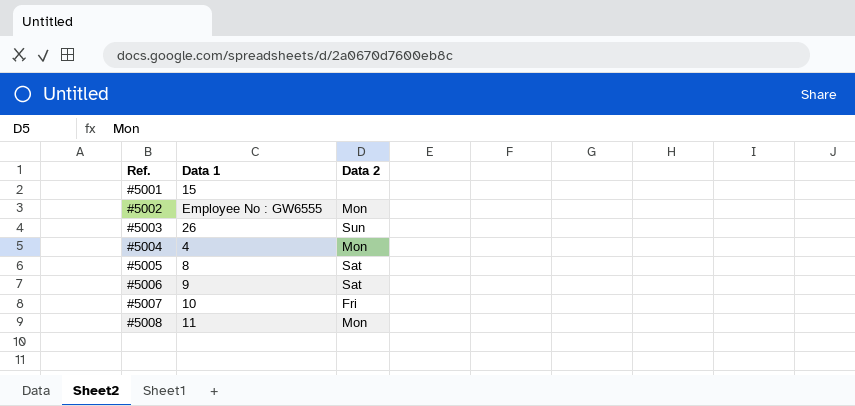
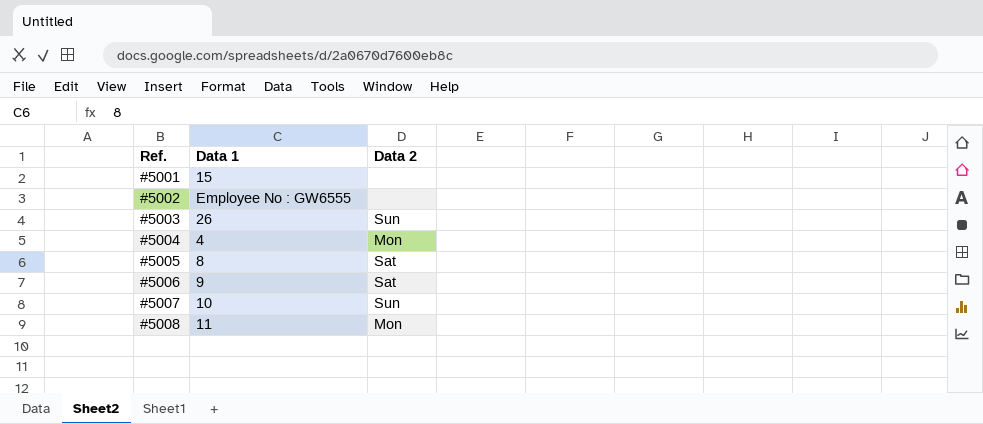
#5002 | Data 2: Mon -> none
#5007 | Data 2: Fri -> Sun

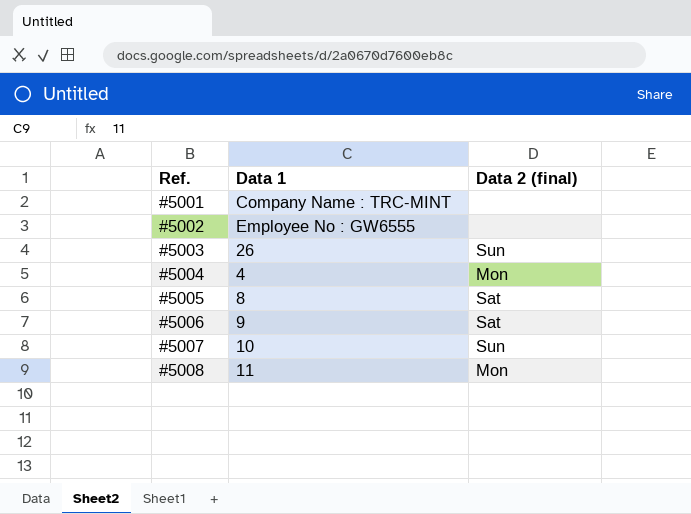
column name: Data 2 -> Data 2 (final)
#5001 | Data 1: 15 -> Company Name : TRC-MINT

